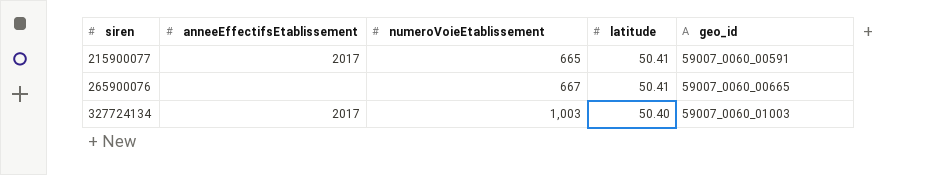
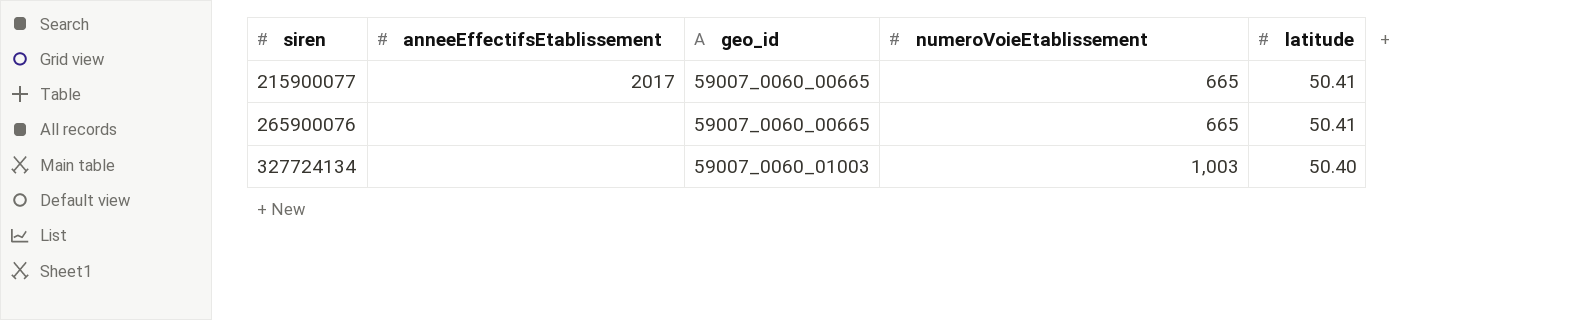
column geo_id | position: 5 -> 3
215900077 | geo_id: 59007_0060_00591 -> 59007_0060_00665
265900076 | numeroVoieEtablissement: 667 -> 665
327724134 | anneeEffectifsEtablissement: 2017 -> none

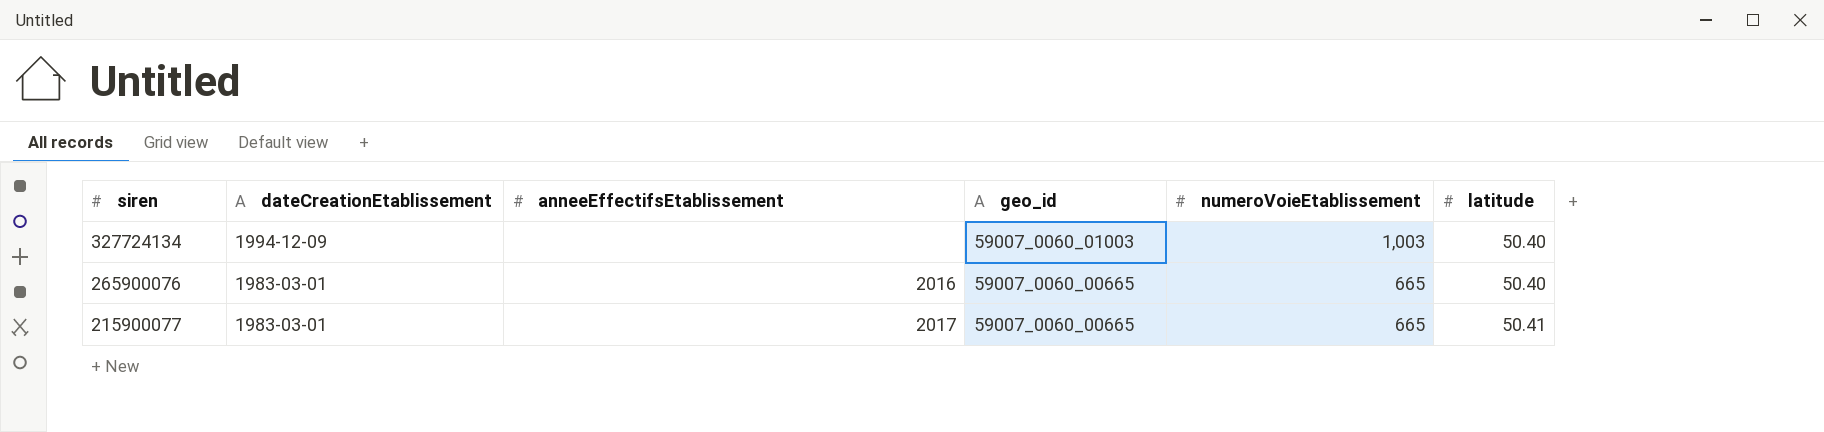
row order: siren ascending -> siren descending
column dateCreationEtablissement | position: none -> 2
265900076 | anneeEffectifsEtablissement: none -> 2016
265900076 | latitude: 50.41 -> 50.40

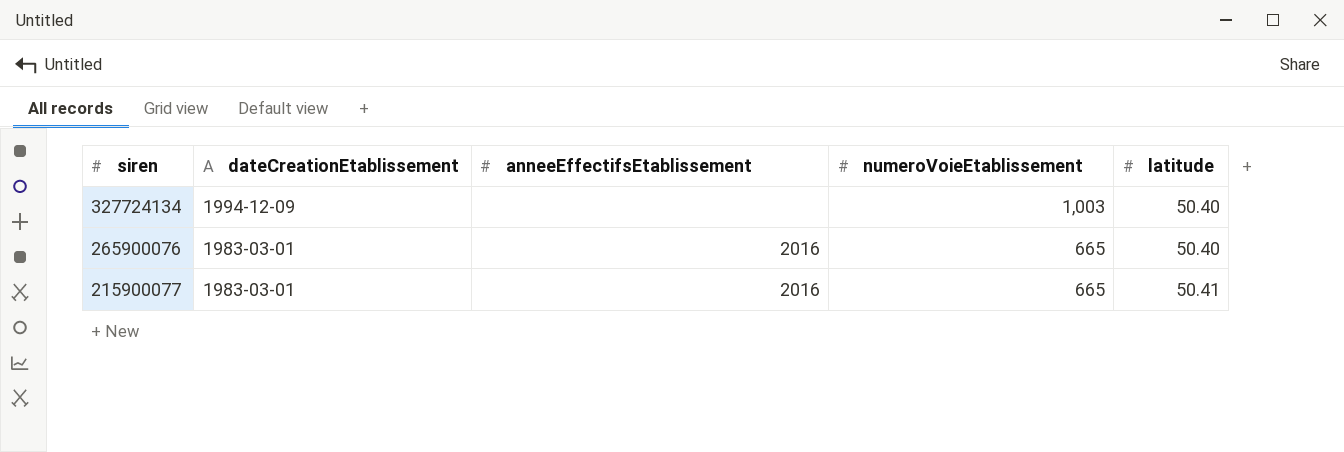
column geo_id | position: 4 -> none
215900077 | anneeEffectifsEtablissement: 2017 -> 2016

